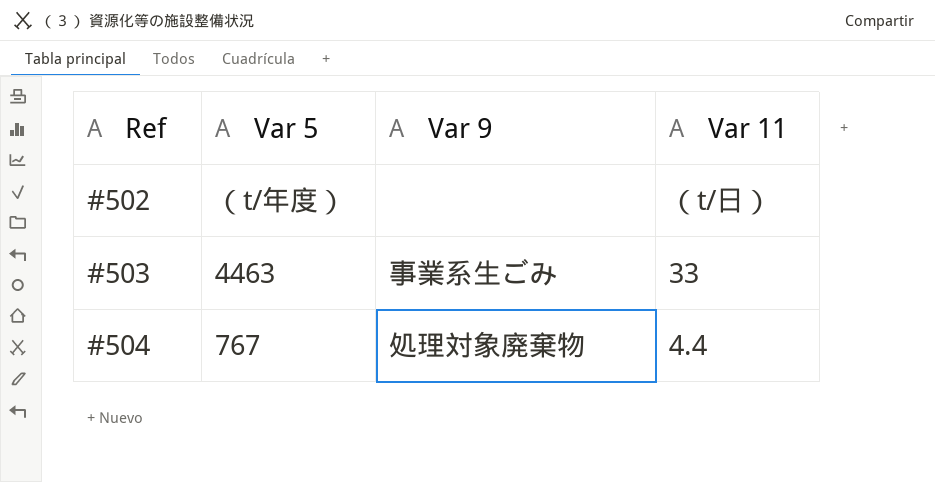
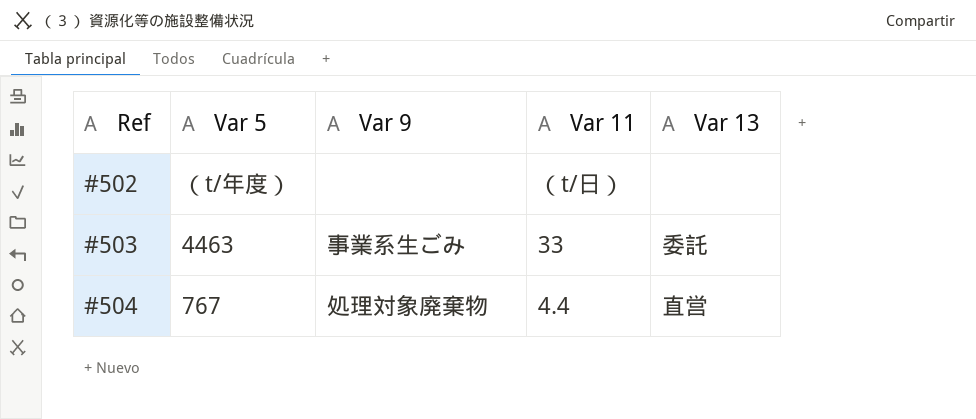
column Var 13 | position: none -> 5

